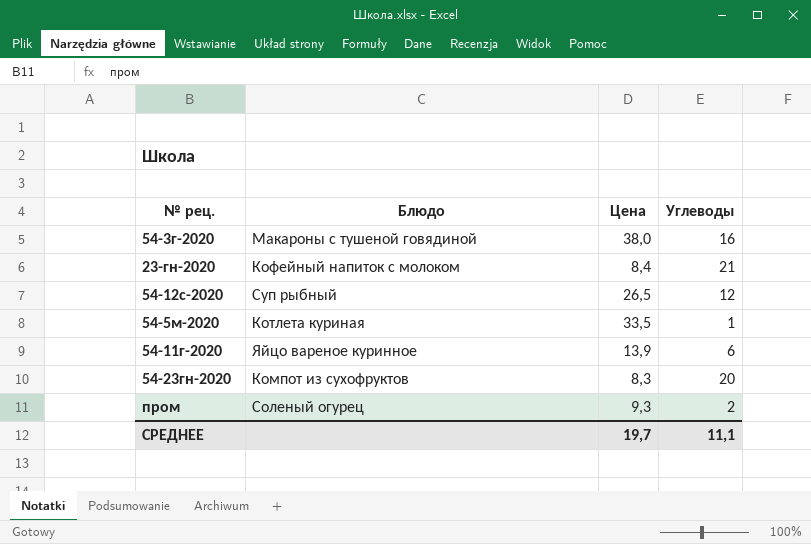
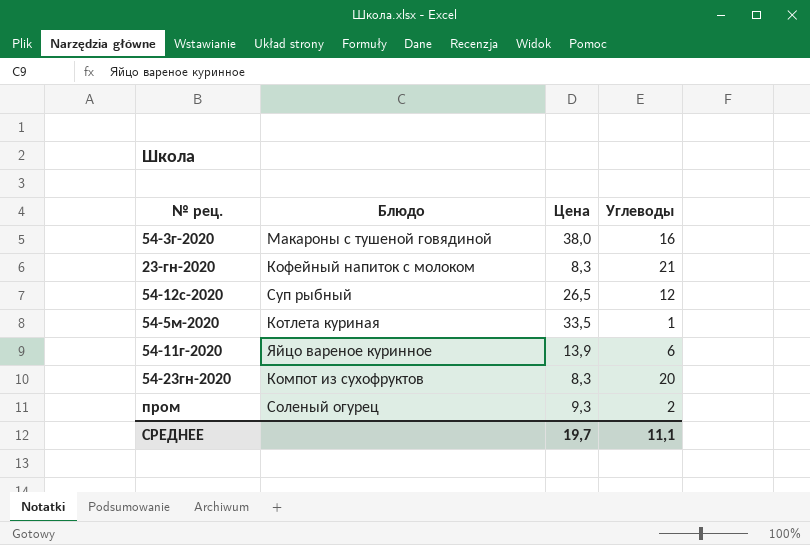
23-гн-2020 | Цена: 8,4 -> 8,3

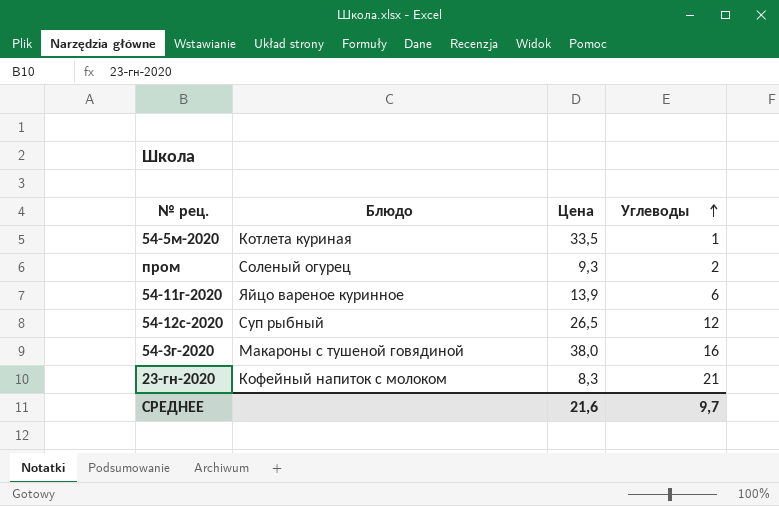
row order: none -> Углеводы ascending
row 54-23гн-2020: Компот из сухофруктов | 8,3 | 20 -> none
СРЕДНЕЕ | Цена: 19,7 -> 21,6
СРЕДНЕЕ | Углеводы: 11,1 -> 9,7

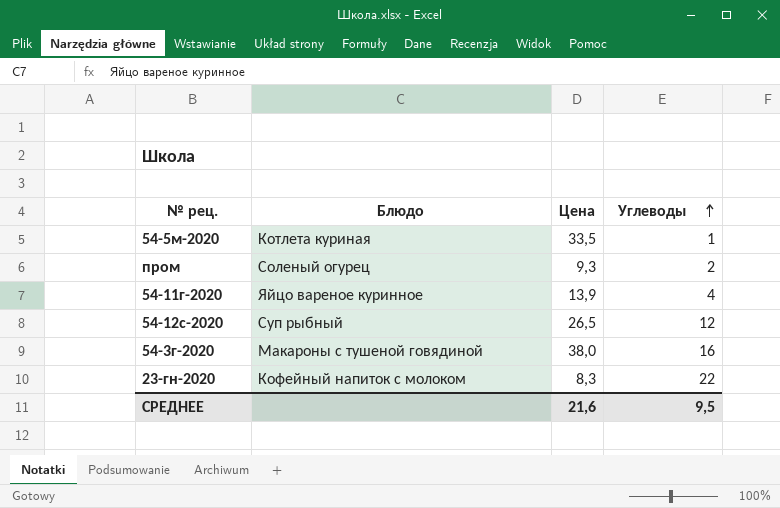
54-11г-2020 | Углеводы: 6 -> 4
23-гн-2020 | Углеводы: 21 -> 22
СРЕДНЕЕ | Углеводы: 9,7 -> 9,5

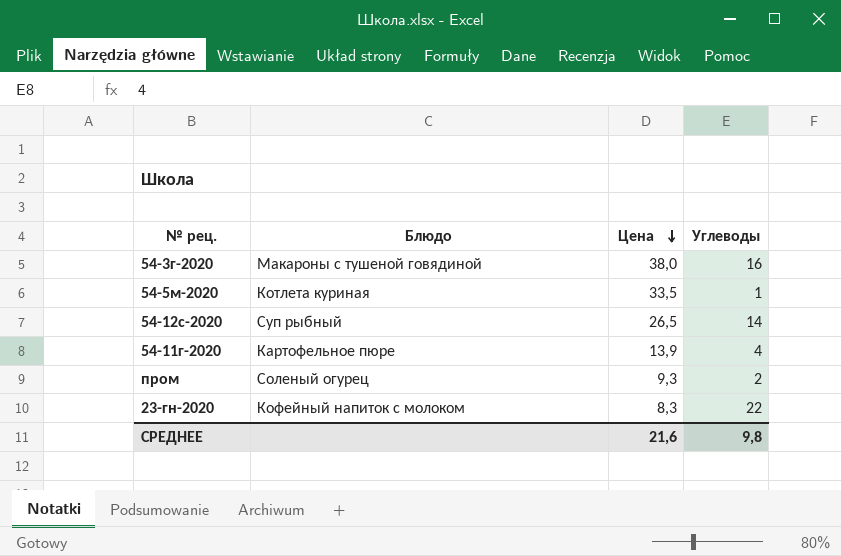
row order: Углеводы ascending -> Цена descending
54-12с-2020 | Углеводы: 12 -> 14
54-11г-2020 | Блюдо: Яйцо вареное куринное -> Картофельное пюре
СРЕДНЕЕ | Углеводы: 9,5 -> 9,8

